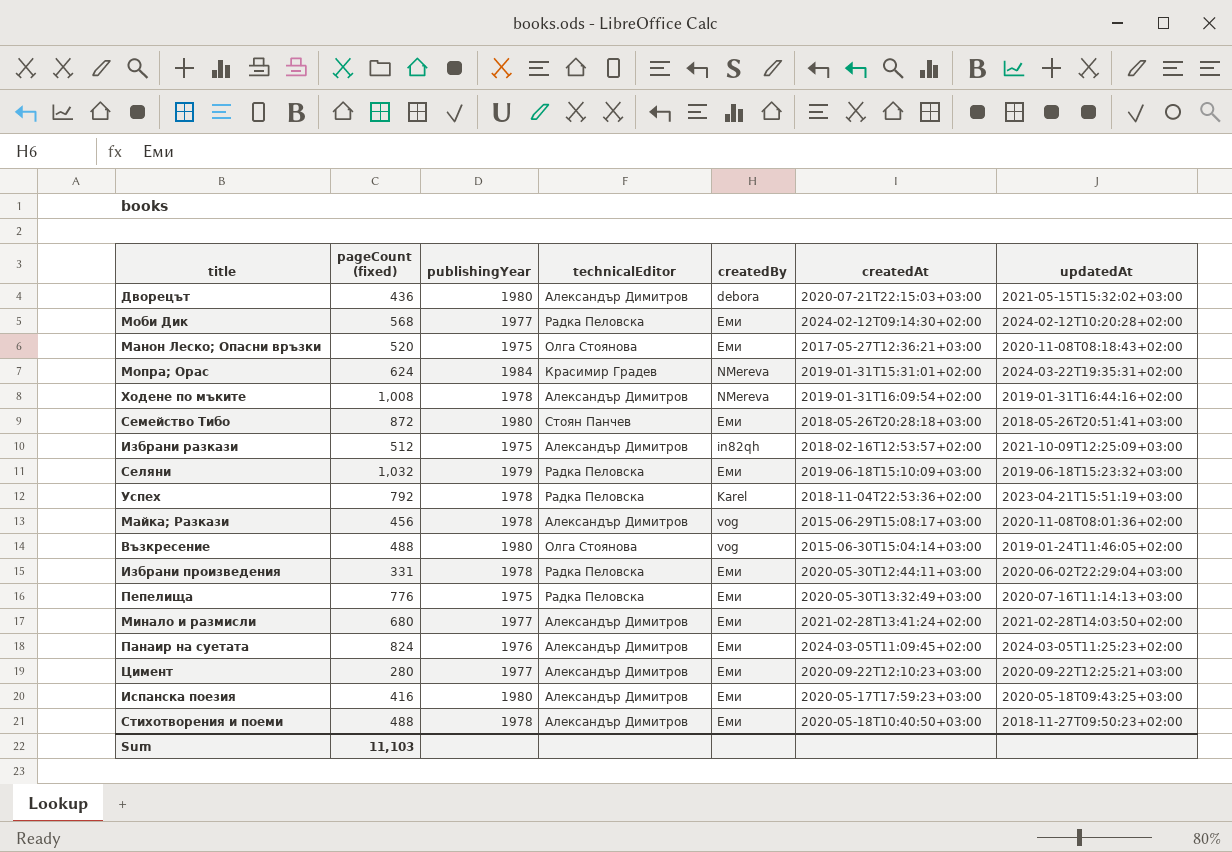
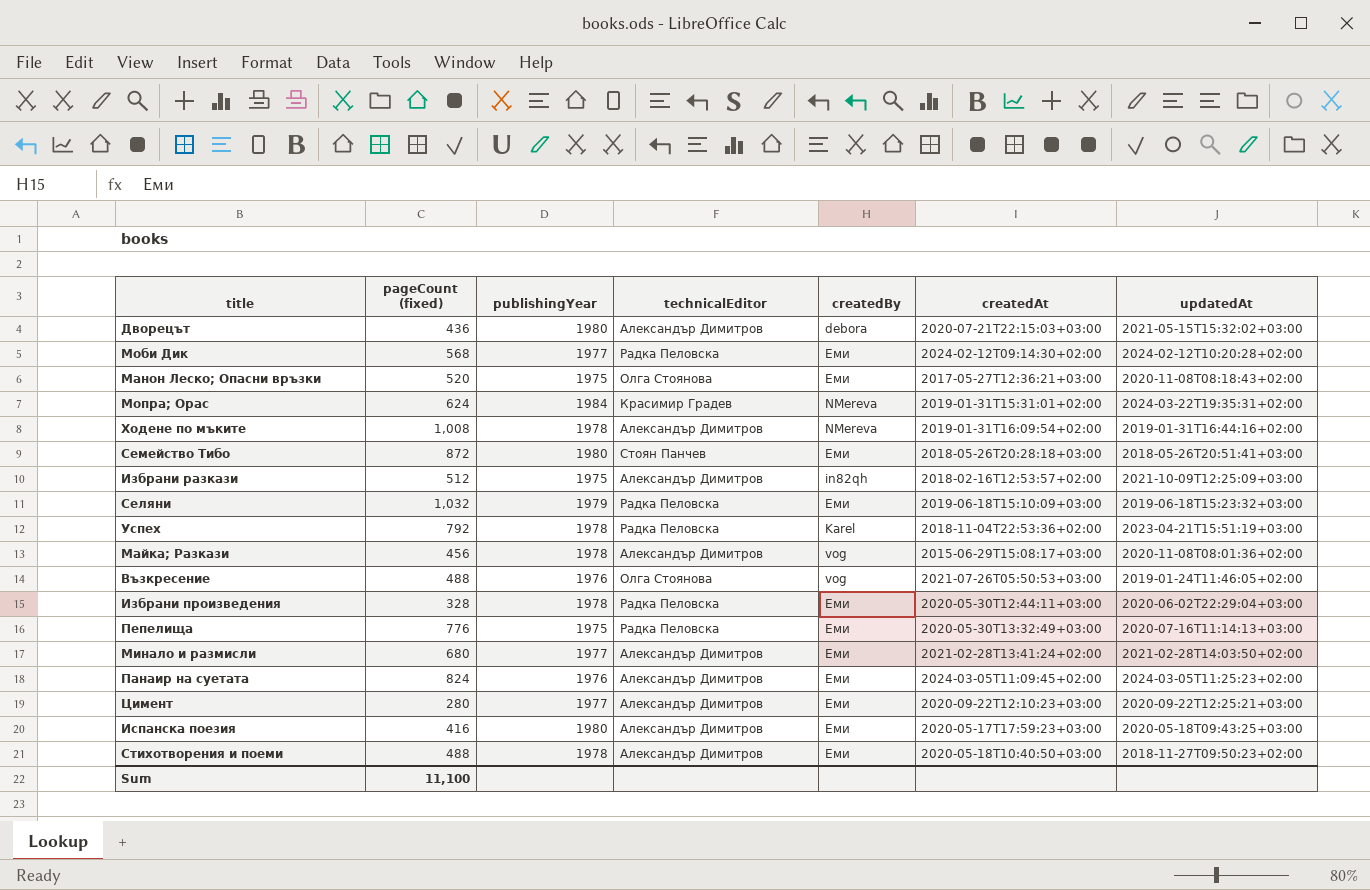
Възкресение | publishingYear: 1980 -> 1976
Възкресение | createdAt: 2015-06-30T15:04:14+03:00 -> 2021-07-26T05:50:53+03:00
Избрани произведения | pageCount (fixed): 331 -> 328
Sum | pageCount (fixed): 11,103 -> 11,100

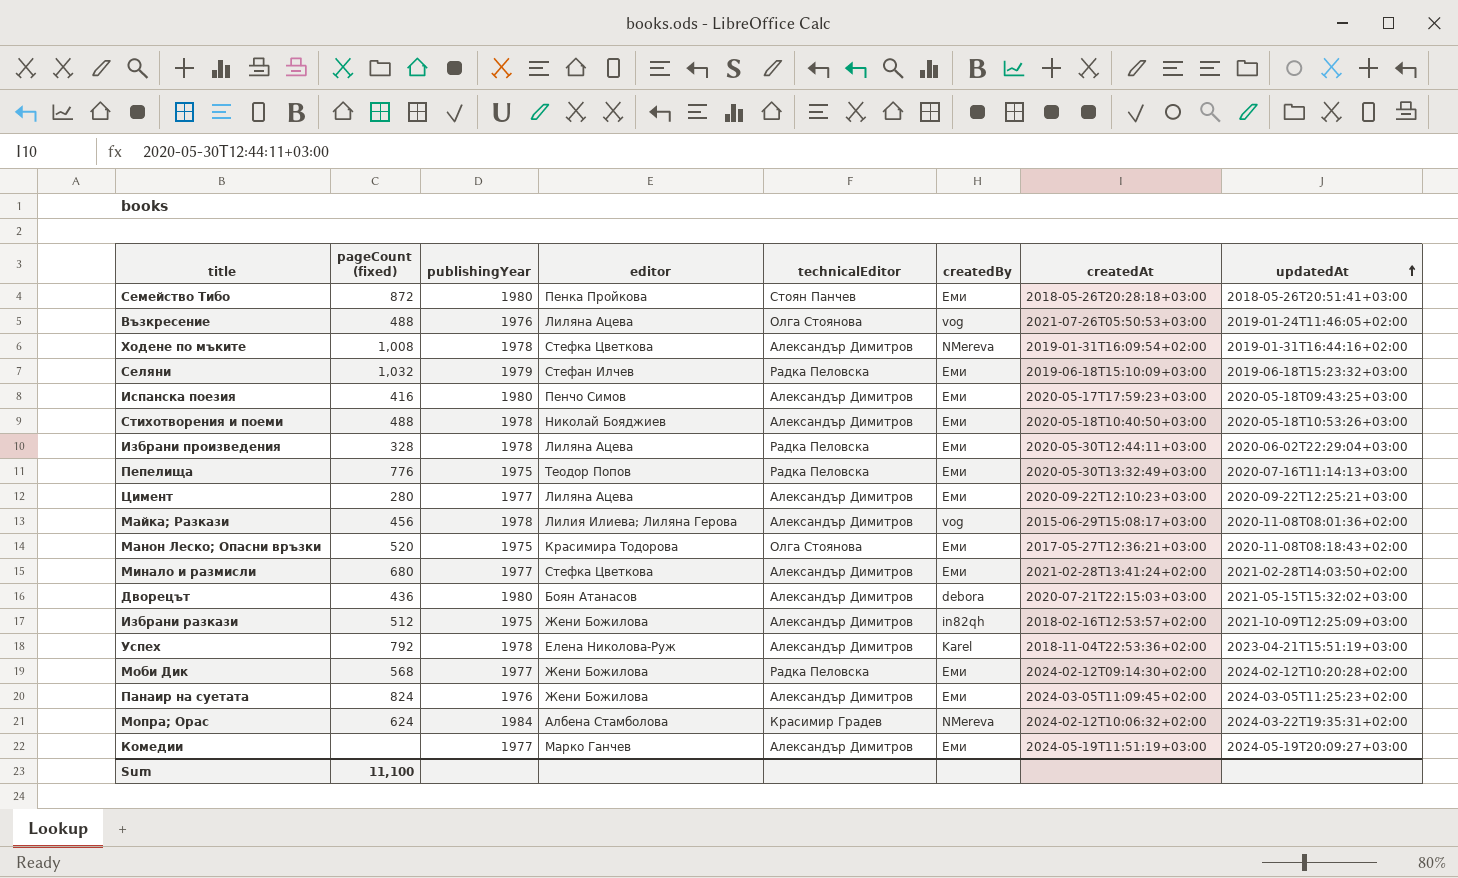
row order: none -> updatedAt ascending
column editor | position: none -> 4
Стихотворения и поеми | updatedAt: 2018-11-27T09:50:23+02:00 -> 2020-05-18T10:53:26+03:00
Успех | technicalEditor: Радка Пеловска -> Александър Димитров
Мопра; Орас | createdAt: 2019-01-31T15:31:01+02:00 -> 2024-02-12T10:06:32+02:00
row Комедии: none -> none | 1977 | Марко Ганчев | Александър Димитров | Еми | 2024-05-19T11:51:19+03:00 | 2024-05-19T20:09:27+03:00

